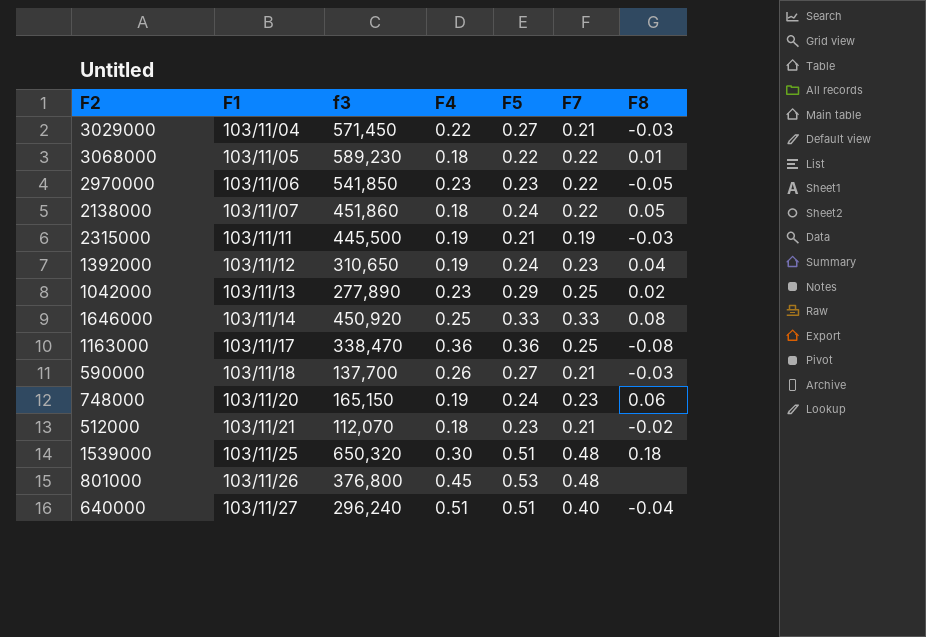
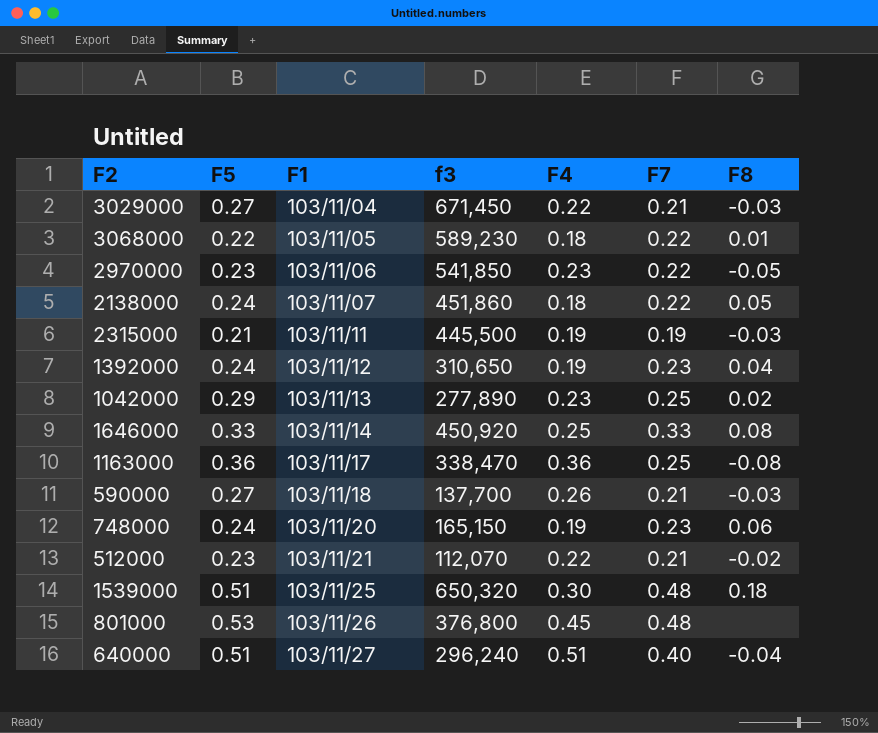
column F5 | position: 5 -> 2
3029000 | f3: 571,450 -> 671,450
512000 | F4: 0.18 -> 0.22

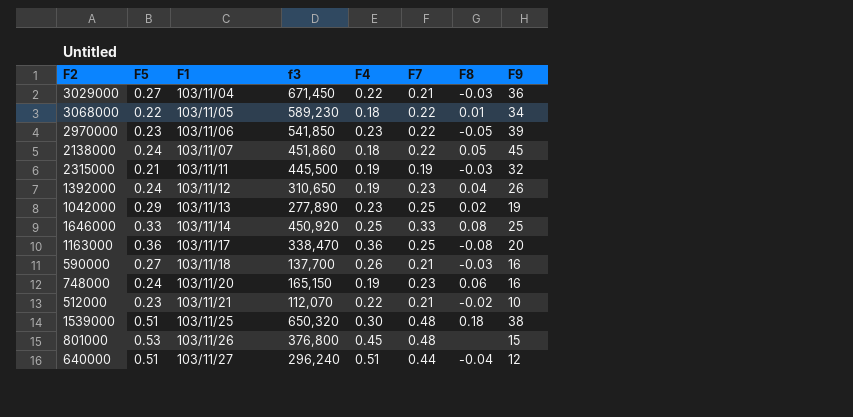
column F9 | position: none -> 8
640000 | F7: 0.40 -> 0.44

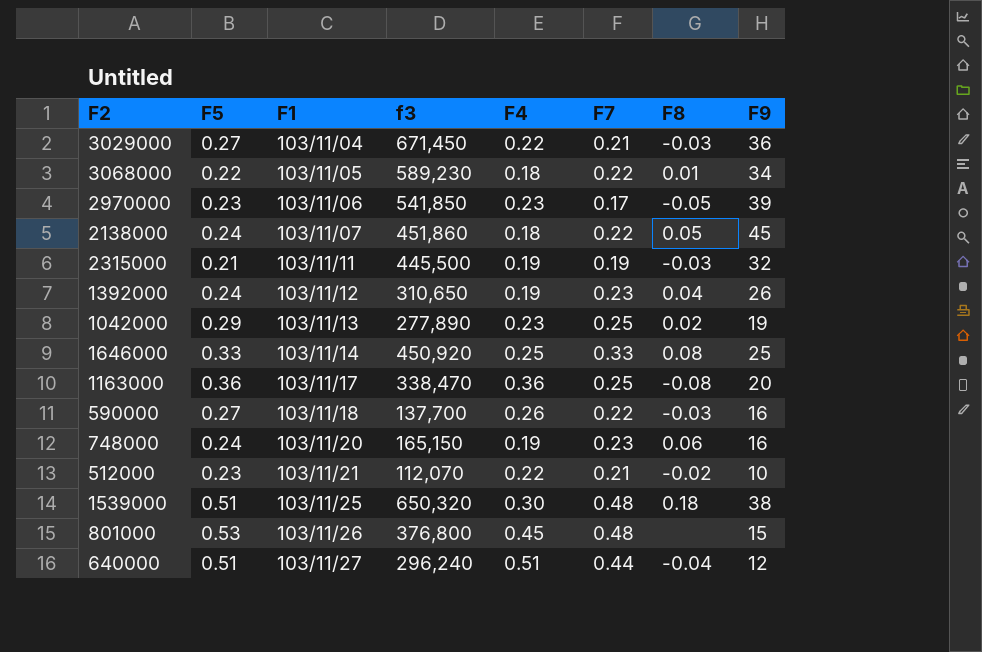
2970000 | F7: 0.22 -> 0.17
590000 | F7: 0.21 -> 0.22

